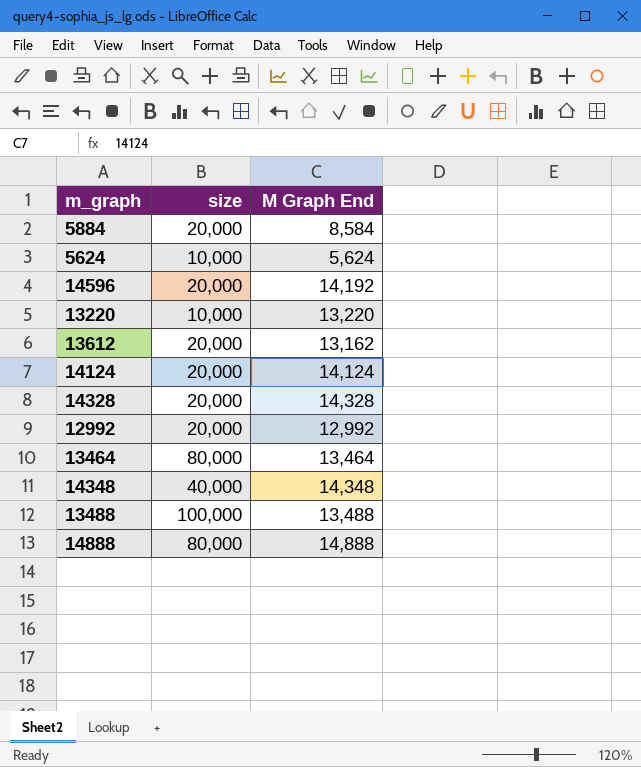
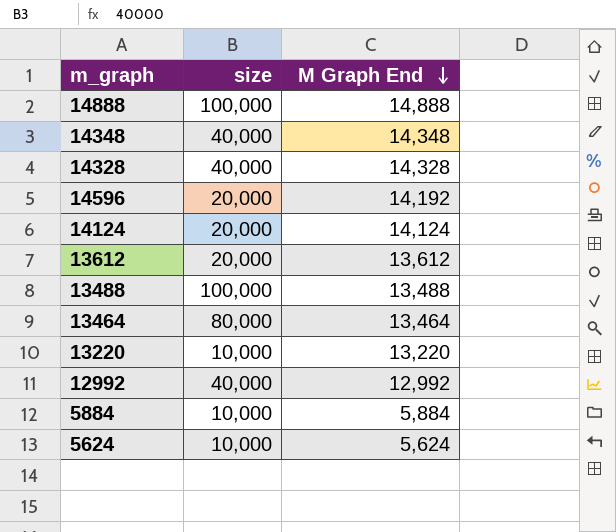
row order: none -> M Graph End descending
14888 | size: 80,000 -> 100,000
14328 | size: 20,000 -> 40,000
13612 | M Graph End: 13,162 -> 13,612
12992 | size: 20,000 -> 40,000
5884 | size: 20,000 -> 10,000
5884 | M Graph End: 8,584 -> 5,884

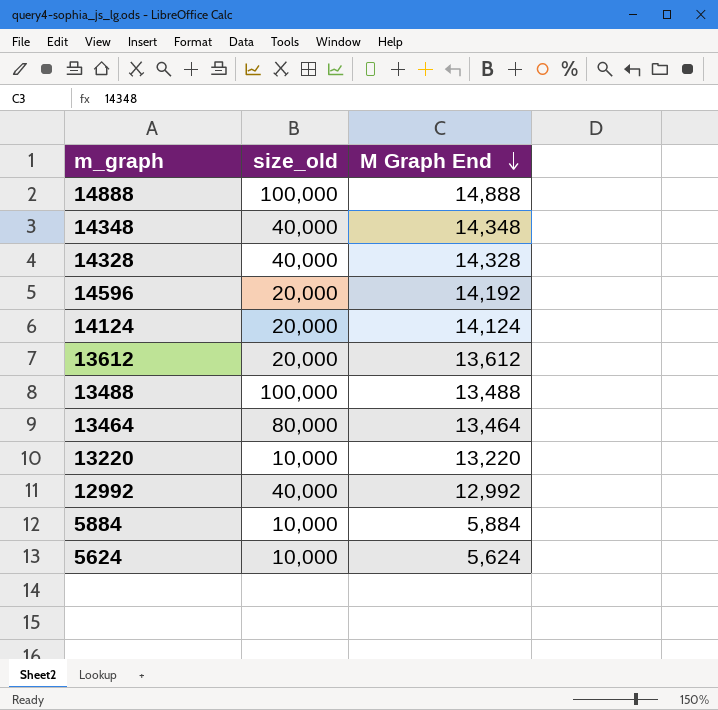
column name: size -> size_old

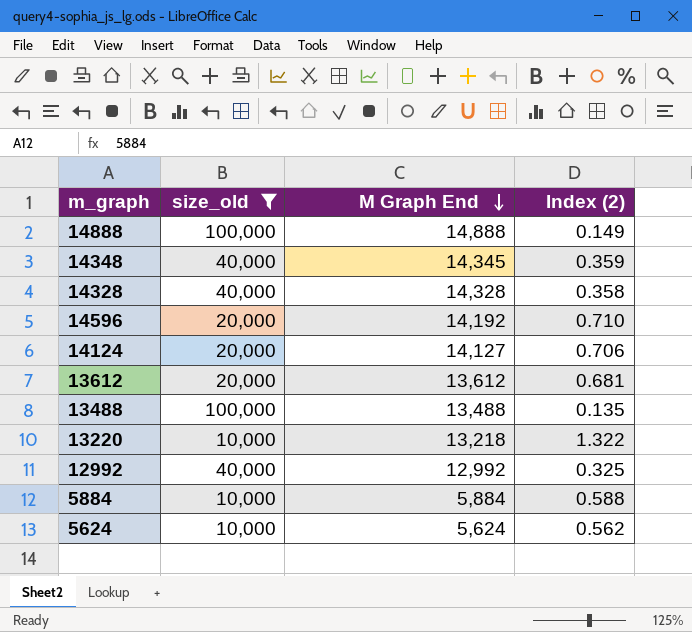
filter: none -> size_old != 80,000
column Index (2) | formula: none -> [M Graph End] / [size_old]
14348 | M Graph End: 14,348 -> 14,345
14124 | M Graph End: 14,124 -> 14,127
13220 | M Graph End: 13,220 -> 13,218

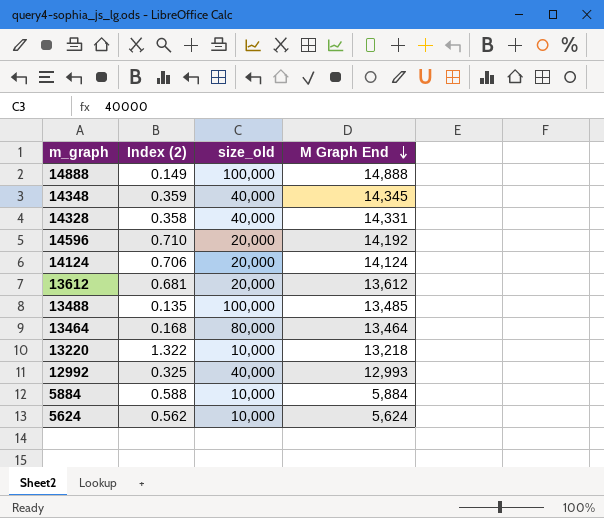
filter: size_old != 80,000 -> none
column Index (2) | position: 4 -> 2
14328 | M Graph End: 14,328 -> 14,331
14124 | M Graph End: 14,127 -> 14,124
13488 | M Graph End: 13,488 -> 13,485
12992 | M Graph End: 12,992 -> 12,993

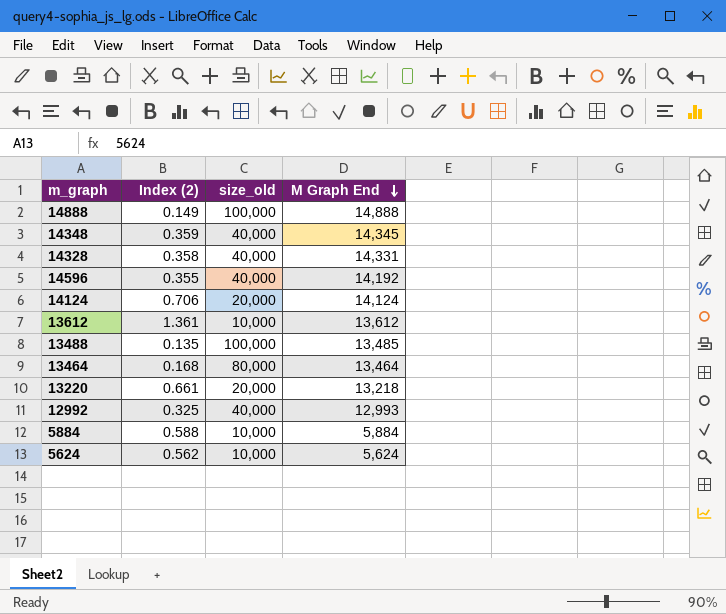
14596 | Index (2): 0.710 -> 0.355
14596 | size_old: 20,000 -> 40,000
13612 | Index (2): 0.681 -> 1.361
13612 | size_old: 20,000 -> 10,000
13220 | Index (2): 1.322 -> 0.661
13220 | size_old: 10,000 -> 20,000

